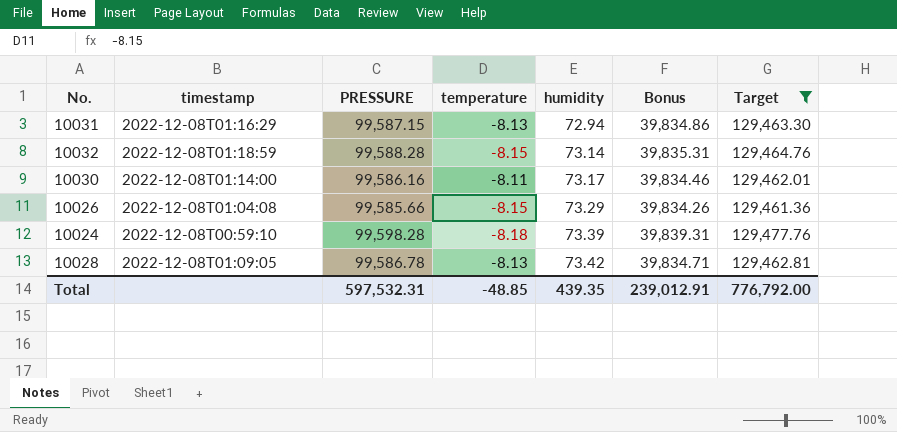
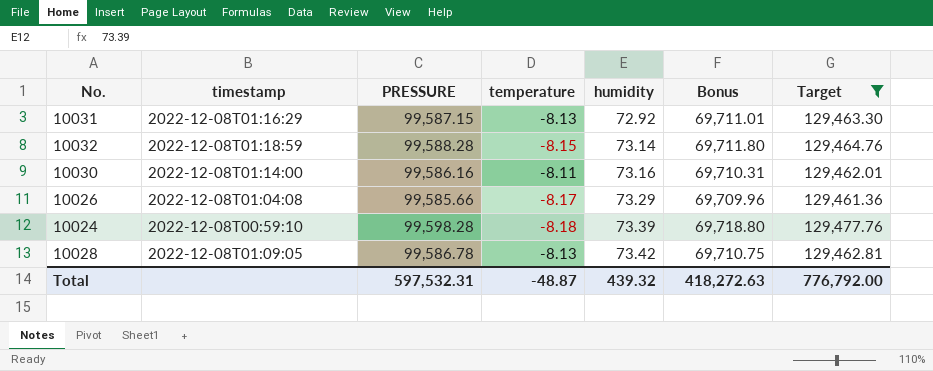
column Bonus | formula: [PRESSURE] * 0.4 -> [PRESSURE] * 0.7
10031 | humidity: 72.94 -> 72.92
10030 | humidity: 73.17 -> 73.16
10026 | temperature: -8.15 -> -8.17
Total | temperature: -48.85 -> -48.87
Total | humidity: 439.35 -> 439.32
Total | Bonus: 239,012.91 -> 418,272.63

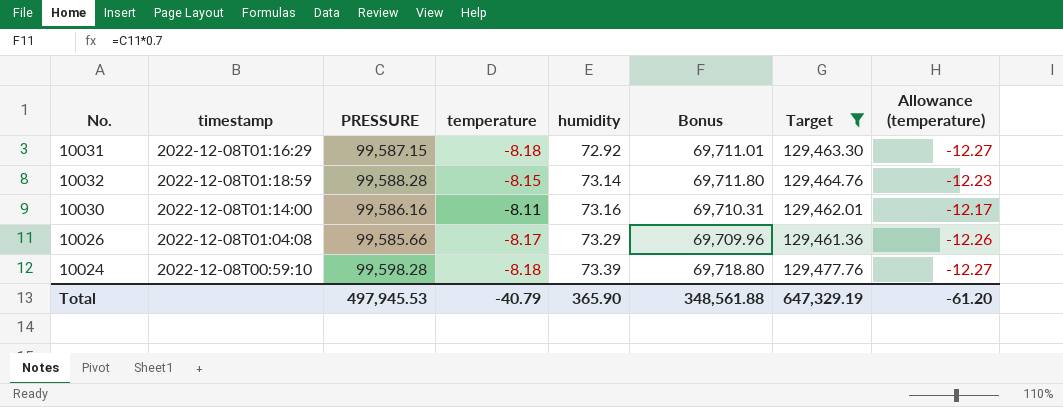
column Allowance (temperature) | formula: none -> [temperature] * 1.5
row 10028: 2022-12-08T01:09:05 | 99,586.78 | -8.13 | 73.42 | 69,710.75 | 129,462.81 -> none
10031 | temperature: -8.13 -> -8.18
Total | PRESSURE: 597,532.31 -> 497,945.53
Total | temperature: -48.87 -> -40.79
Total | humidity: 439.32 -> 365.90
Total | Bonus: 418,272.63 -> 348,561.88
Total | Target: 776,792.00 -> 647,329.19

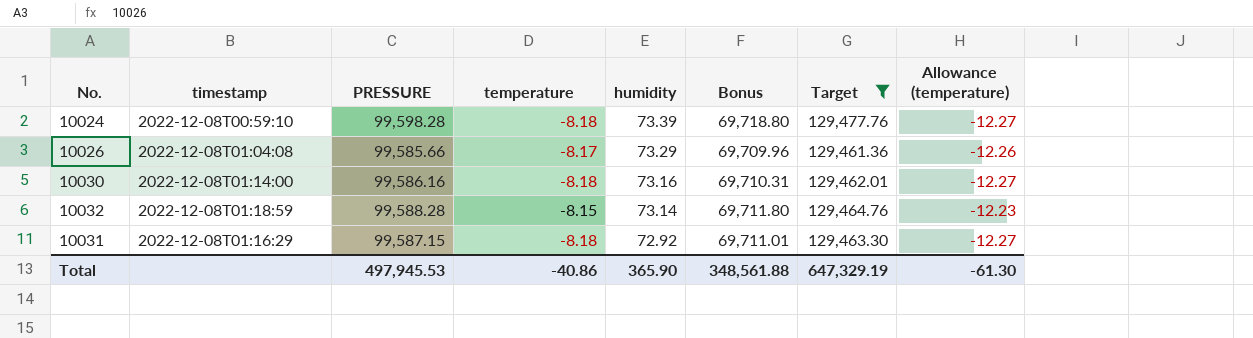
row order: humidity ascending -> humidity descending
10030 | temperature: -8.11 -> -8.18
10030 | Allowance (temperature): -12.17 -> -12.27
Total | temperature: -40.79 -> -40.86
Total | Allowance (temperature): -61.20 -> -61.30

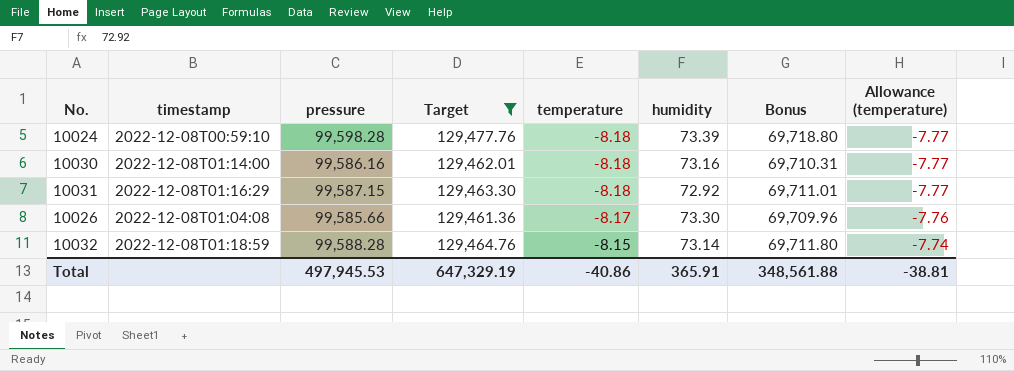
row order: humidity descending -> temperature ascending
column name: PRESSURE -> pressure
column Target | position: 7 -> 4
column Allowance (temperature) | formula: [temperature] * 1.5 -> [temperature] * 0.95
10026 | humidity: 73.29 -> 73.30
Total | humidity: 365.90 -> 365.91
Total | Allowance (temperature): -61.30 -> -38.81

